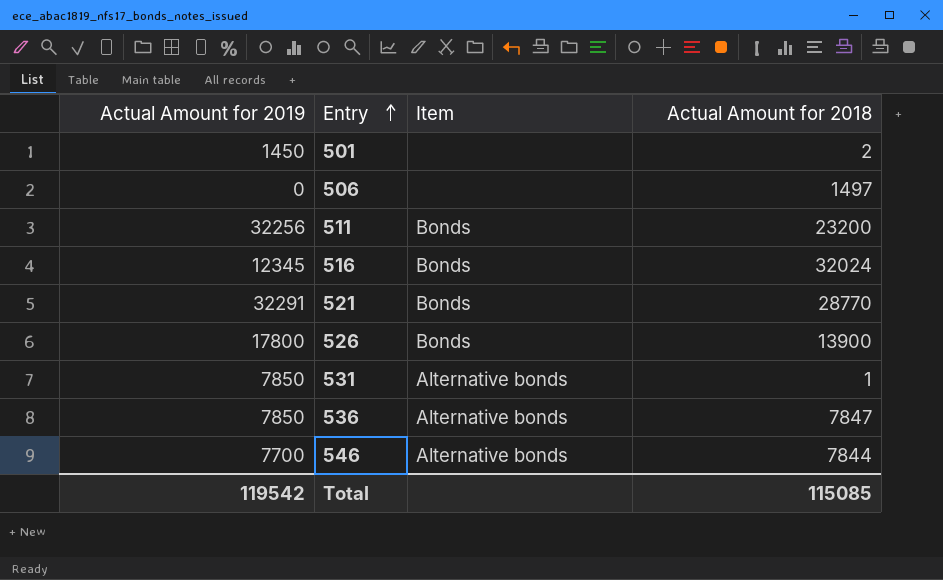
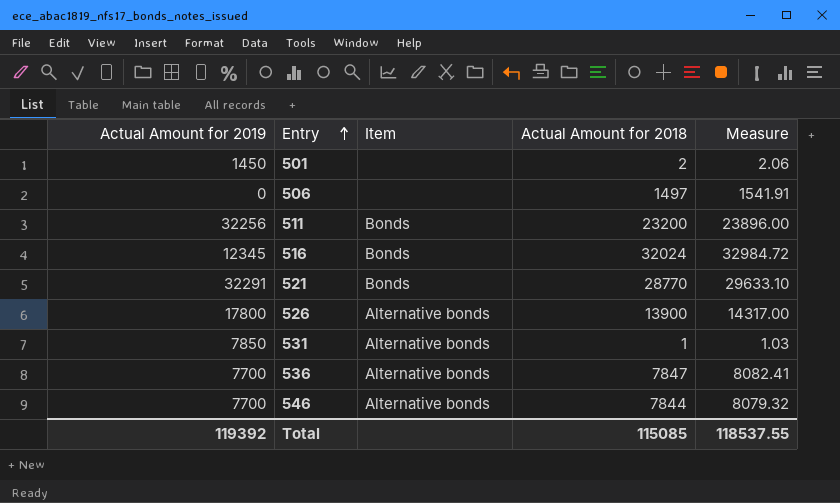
column Measure | formula: none -> [Actual Amount for 2018] * 1.03
526 | Item: Bonds -> Alternative bonds
536 | Actual Amount for 2019: 7850 -> 7700
Total | Actual Amount for 2019: 119542 -> 119392

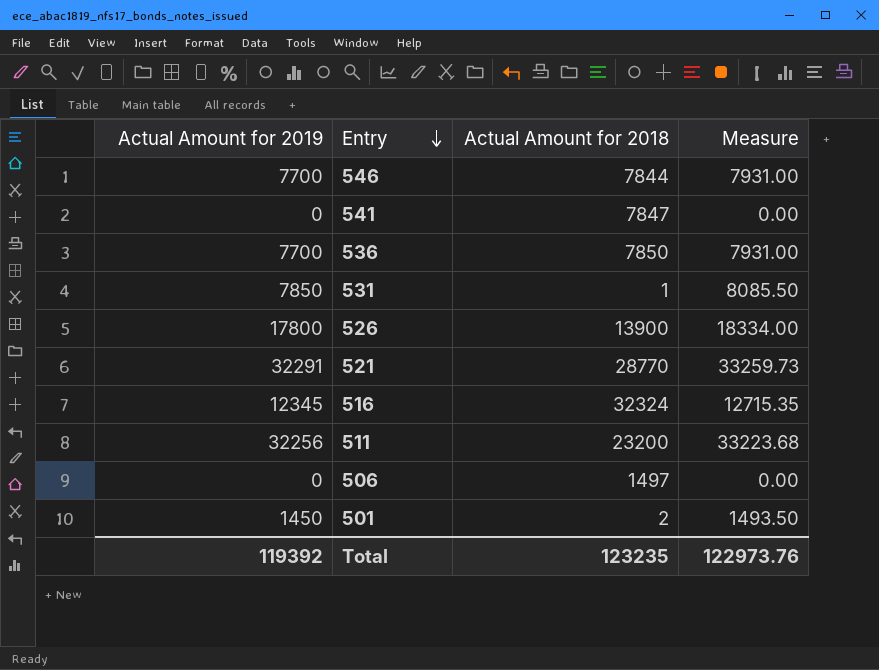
row order: Entry ascending -> Entry descending
column Item | position: 3 -> none
column Measure | formula: [Actual Amount for 2018] * 1.03 -> [Actual Amount for 2019] * 1.03
row 541: none -> 0 | 7847 | 0.00
536 | Actual Amount for 2018: 7847 -> 7850
516 | Actual Amount for 2018: 32024 -> 32324
Total | Actual Amount for 2018: 115085 -> 123235
Total | Measure: 118537.55 -> 122973.76

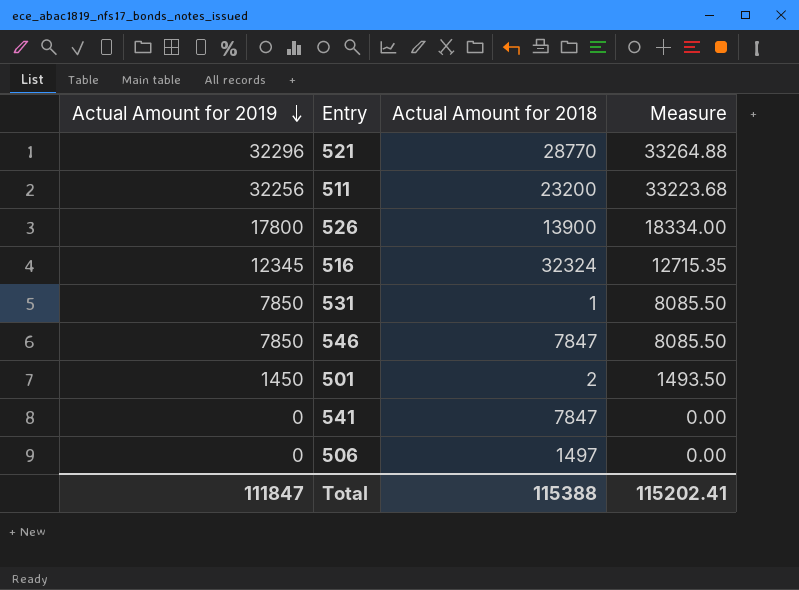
row order: Entry descending -> Actual Amount for 2019 descending
row 536: 7700 | 7850 | 7931.00 -> none
521 | Actual Amount for 2019: 32291 -> 32296
521 | Measure: 33259.73 -> 33264.88
546 | Actual Amount for 2019: 7700 -> 7850
546 | Actual Amount for 2018: 7844 -> 7847
546 | Measure: 7931.00 -> 8085.50
Total | Actual Amount for 2019: 119392 -> 111847
Total | Actual Amount for 2018: 123235 -> 115388
Total | Measure: 122973.76 -> 115202.41

